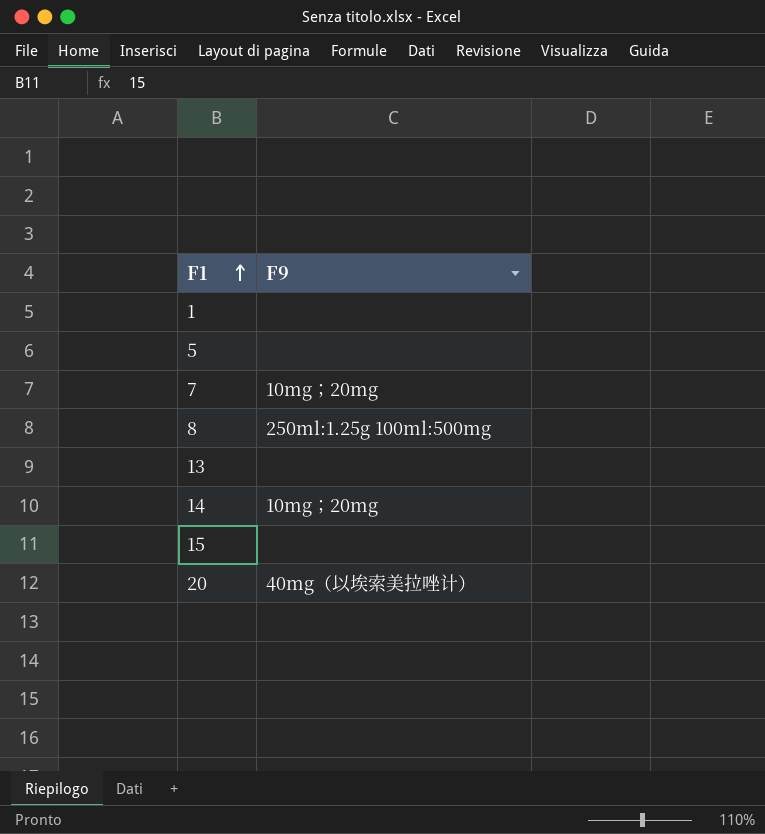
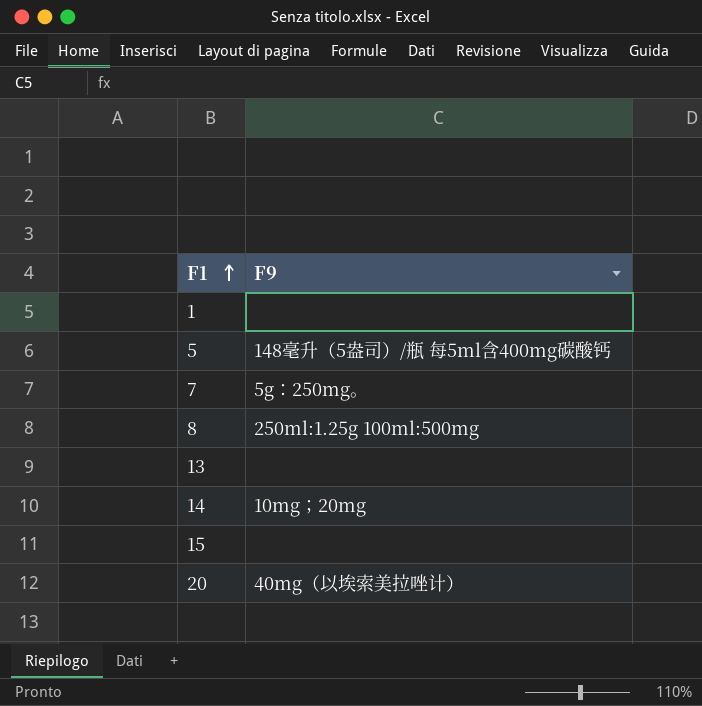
5 | F9: none -> 148毫升（5盎司）/瓶 每5ml含400mg碳酸钙
7 | F9: 10mg；20mg -> 5g：250mg。

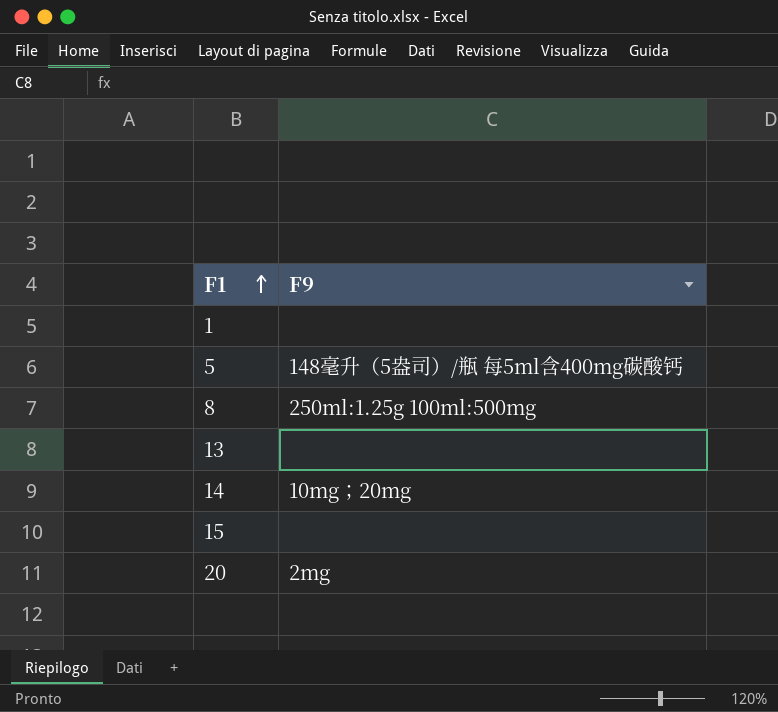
row 7: 5g：250mg。 -> none
20 | F9: 40mg（以埃索美拉唑计） -> 2mg

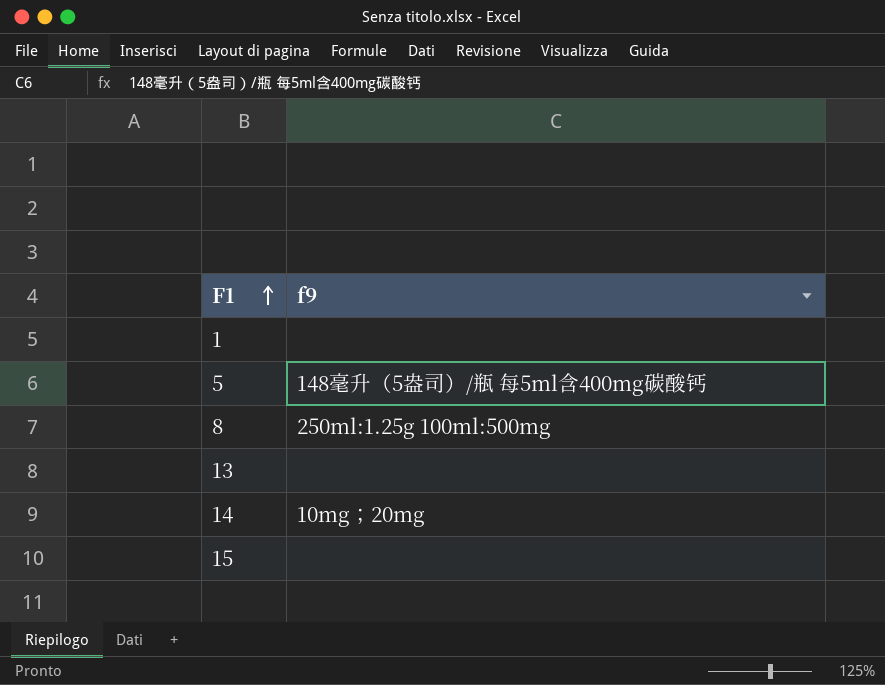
column name: F9 -> f9
row 20: 2mg -> none

